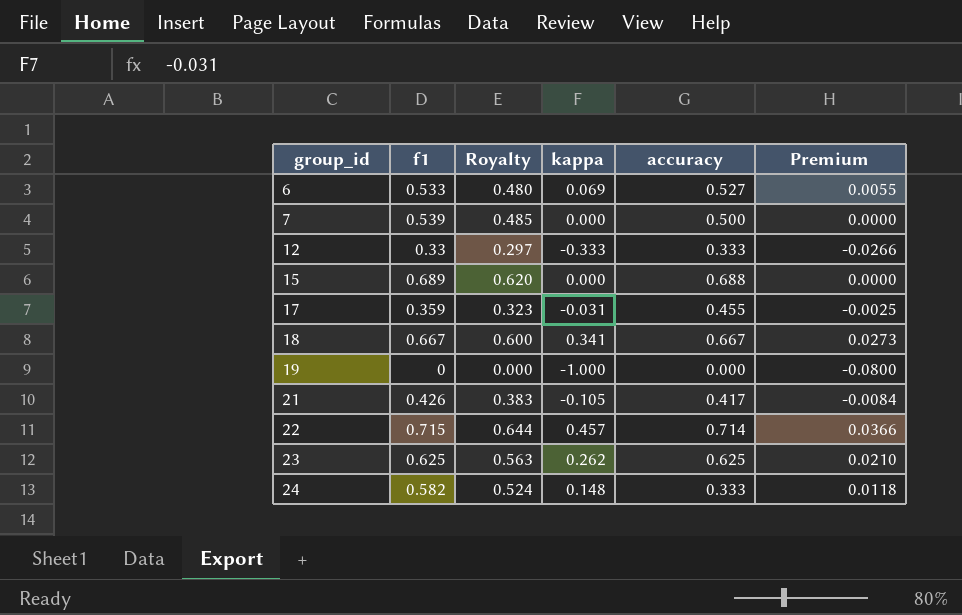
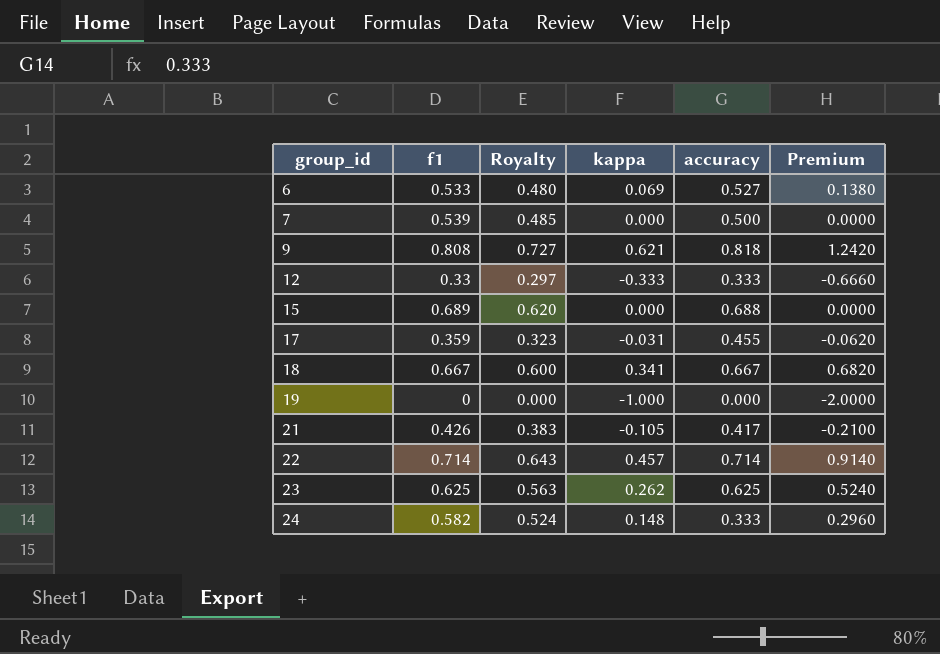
column Premium | formula: [kappa] * 0.08 -> [kappa] * 2
row 9: none -> 0.808 | 0.727 | 0.621 | 0.818 | 1.2420
22 | f1: 0.715 -> 0.714
22 | Royalty: 0.644 -> 0.643

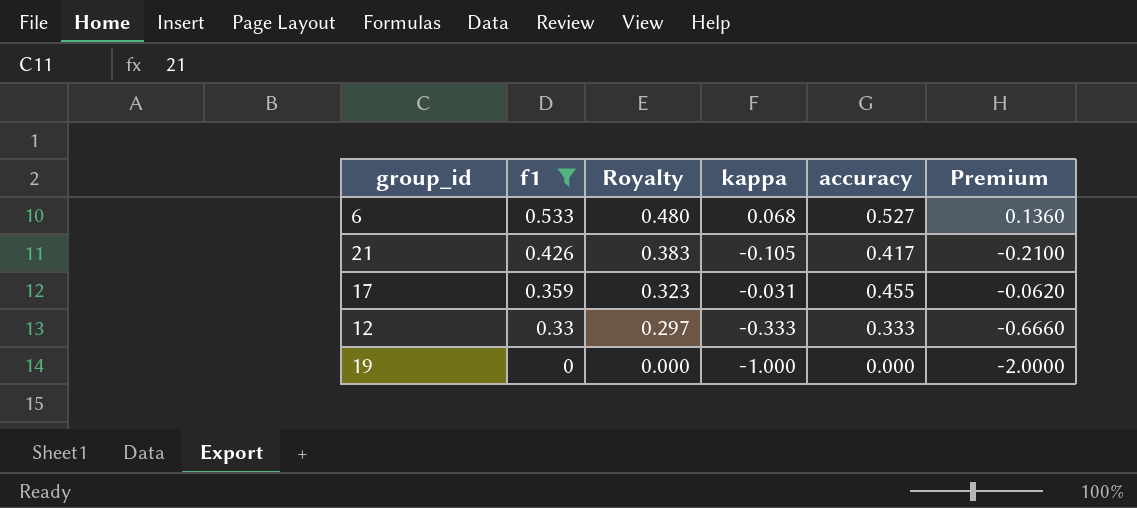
filter: none -> f1 <= 0.533
row order: group_id ascending -> f1 descending
6 | kappa: 0.069 -> 0.068
6 | Premium: 0.1380 -> 0.1360

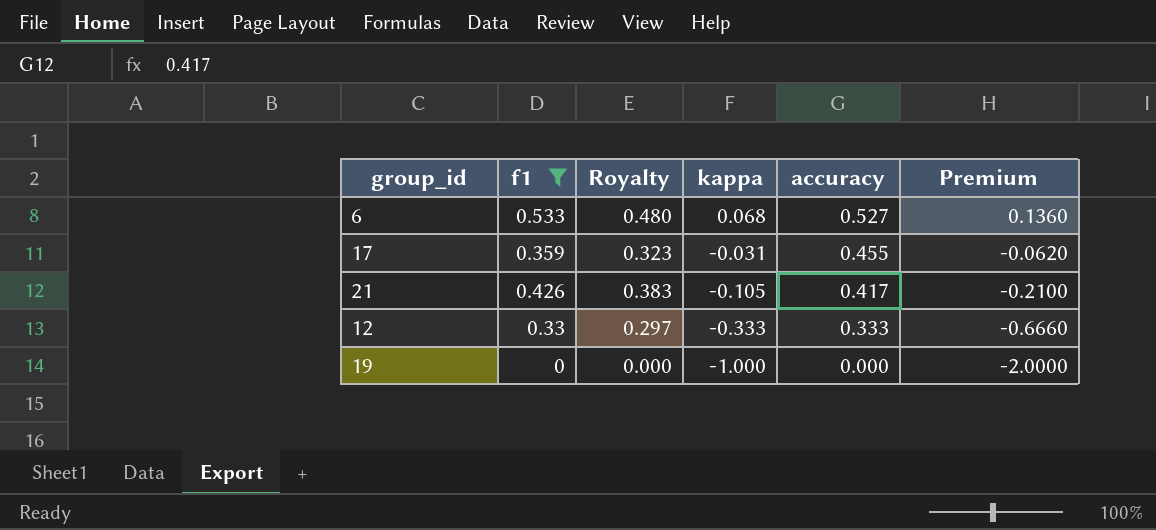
row order: f1 descending -> kappa descending

